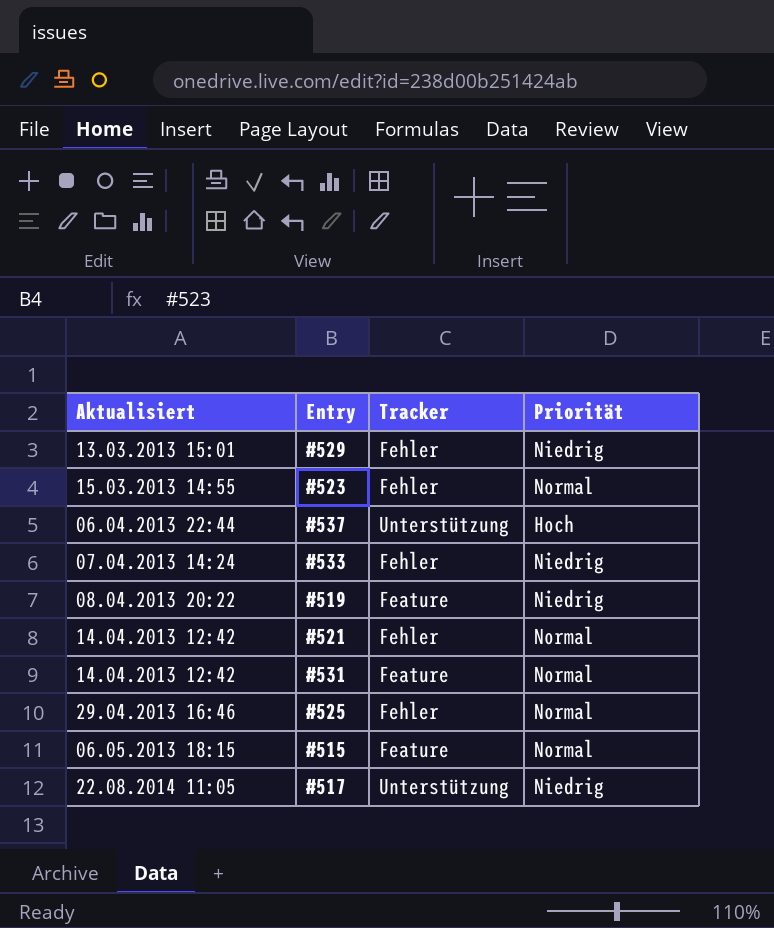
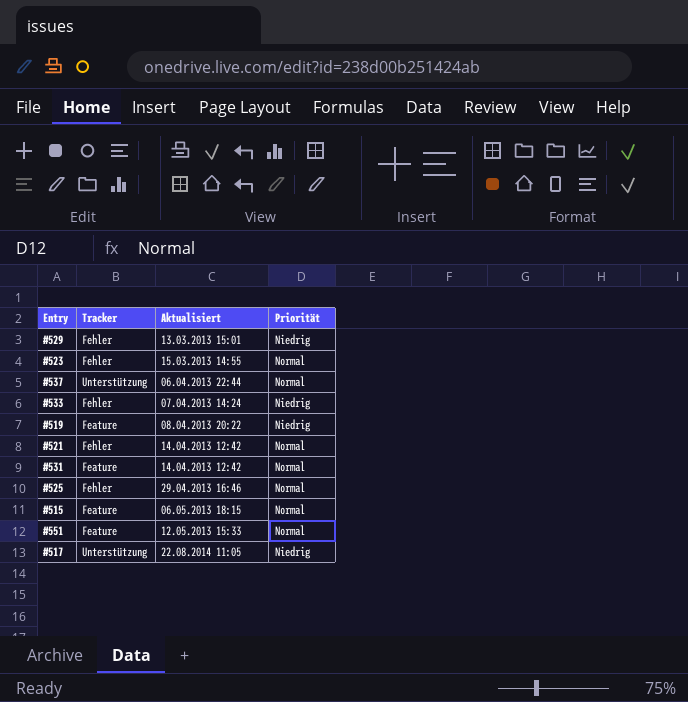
column Aktualisiert | position: 1 -> 3
#537 | Priorität: Hoch -> Normal
row #551: none -> Feature | 12.05.2013 15:33 | Normal

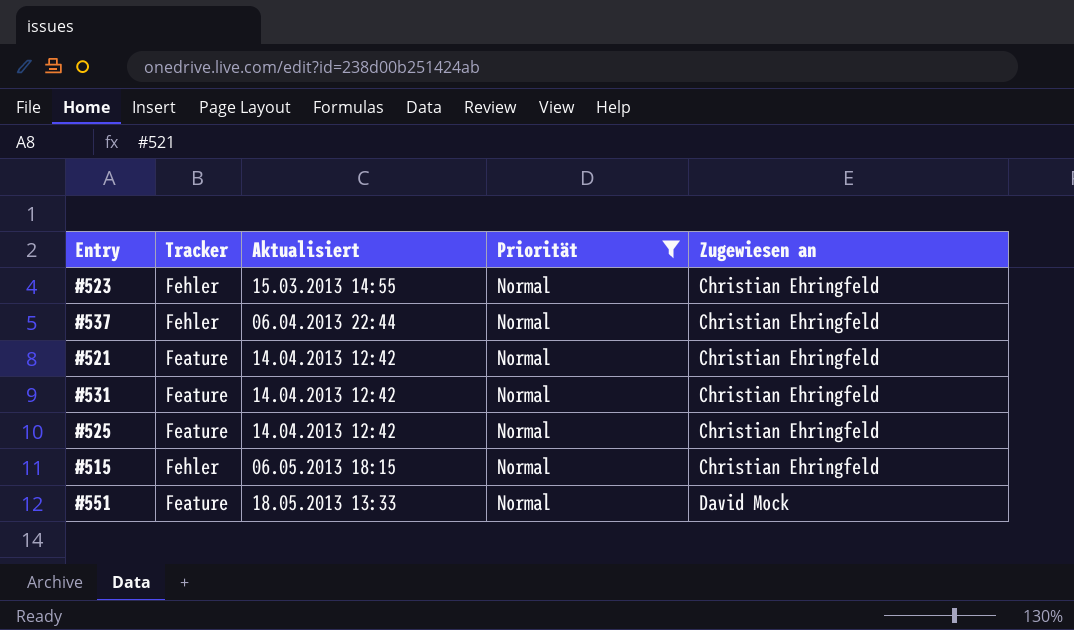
filter: none -> Priorität = Normal
column Zugewiesen an | position: none -> 5
#537 | Tracker: Unterstützung -> Fehler
#521 | Tracker: Fehler -> Feature
#525 | Tracker: Fehler -> Feature
#525 | Aktualisiert: 29.04.2013 16:46 -> 14.04.2013 12:42
#515 | Tracker: Feature -> Fehler
#551 | Aktualisiert: 12.05.2013 15:33 -> 18.05.2013 13:33

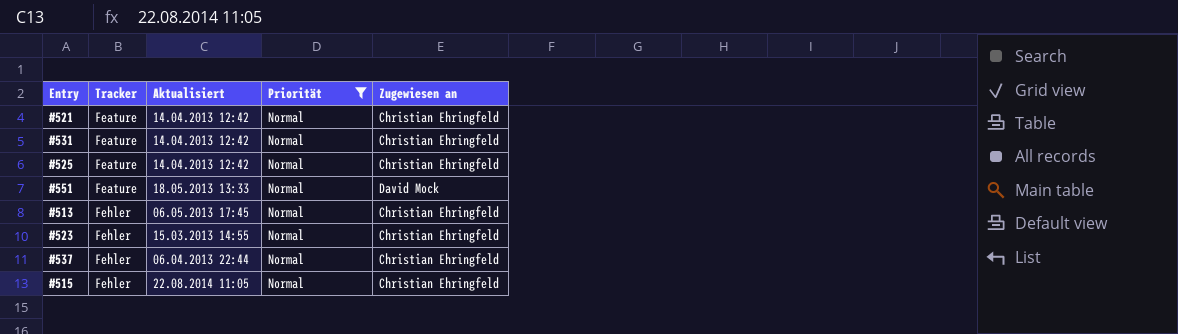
row order: Aktualisiert ascending -> Tracker ascending
row #513: none -> Fehler | 06.05.2013 17:45 | Normal | Christian Ehringfeld
#515 | Aktualisiert: 06.05.2013 18:15 -> 22.08.2014 11:05

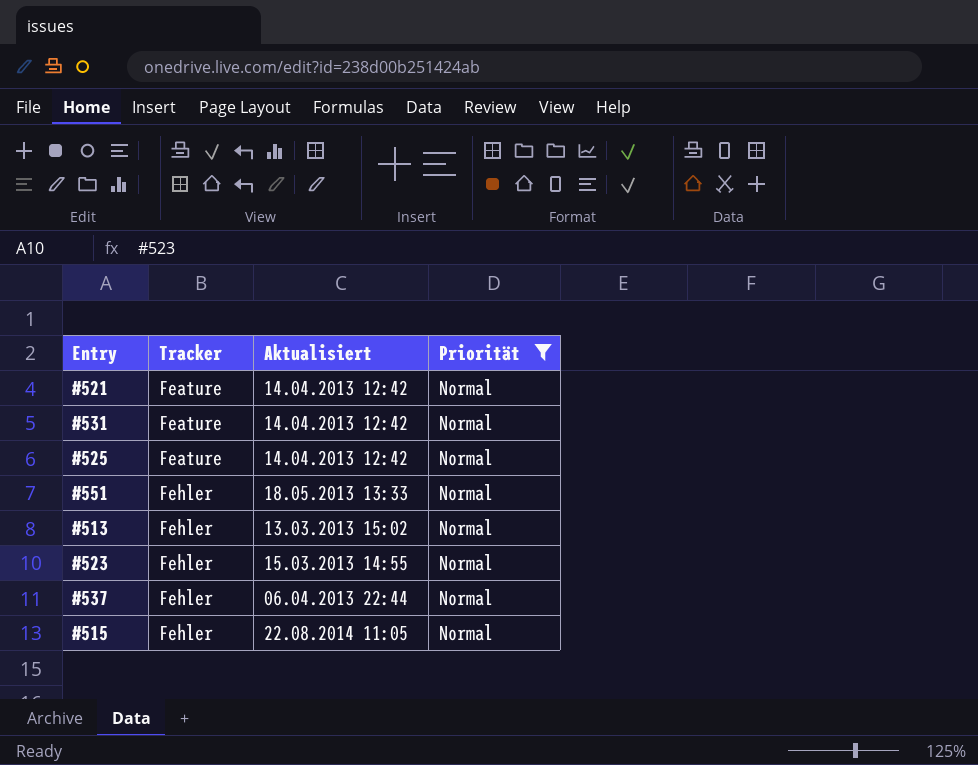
column Zugewiesen an | position: 5 -> none
#551 | Tracker: Feature -> Fehler
#513 | Aktualisiert: 06.05.2013 17:45 -> 13.03.2013 15:02

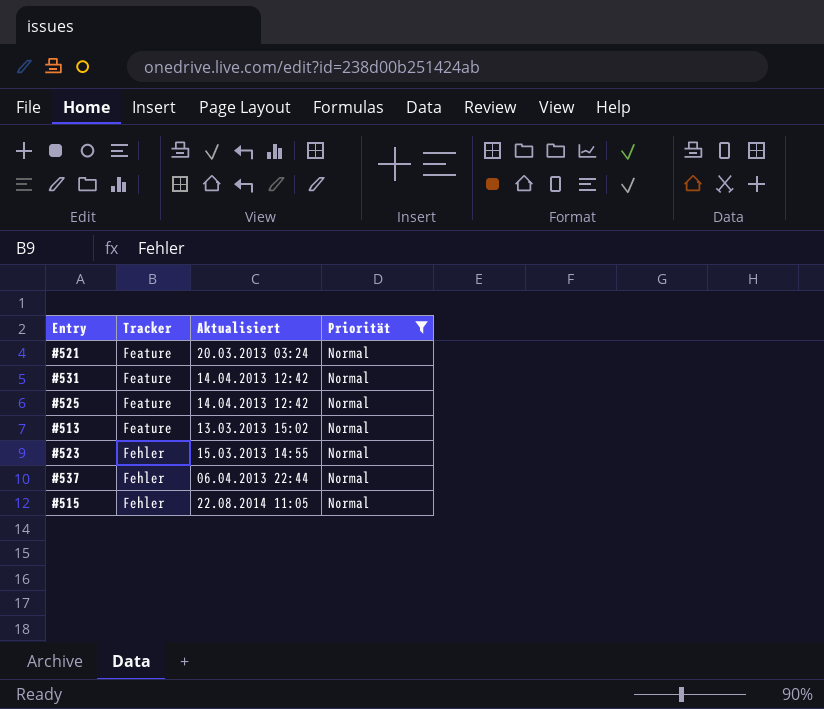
row #551: Fehler | 18.05.2013 13:33 | Normal -> none
#521 | Aktualisiert: 14.04.2013 12:42 -> 20.03.2013 03:24
#513 | Tracker: Fehler -> Feature

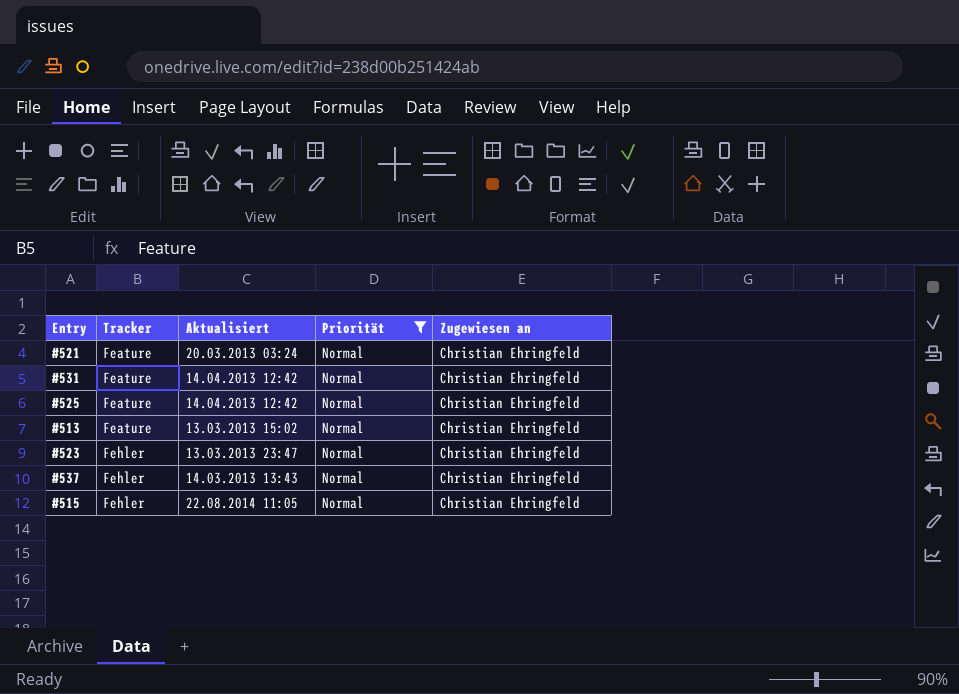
column Zugewiesen an | position: none -> 5
#523 | Aktualisiert: 15.03.2013 14:55 -> 13.03.2013 23:47
#537 | Aktualisiert: 06.04.2013 22:44 -> 14.03.2013 13:43

